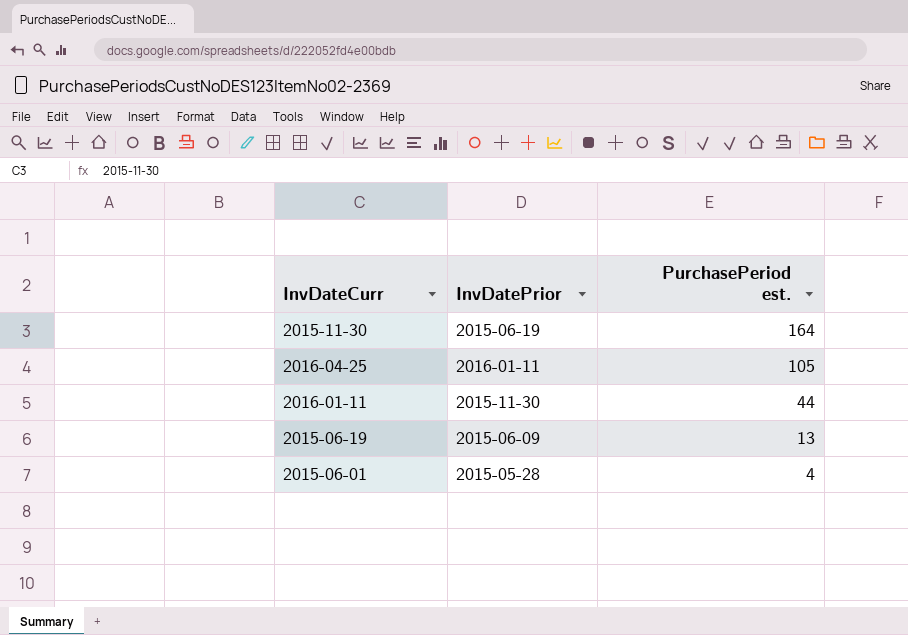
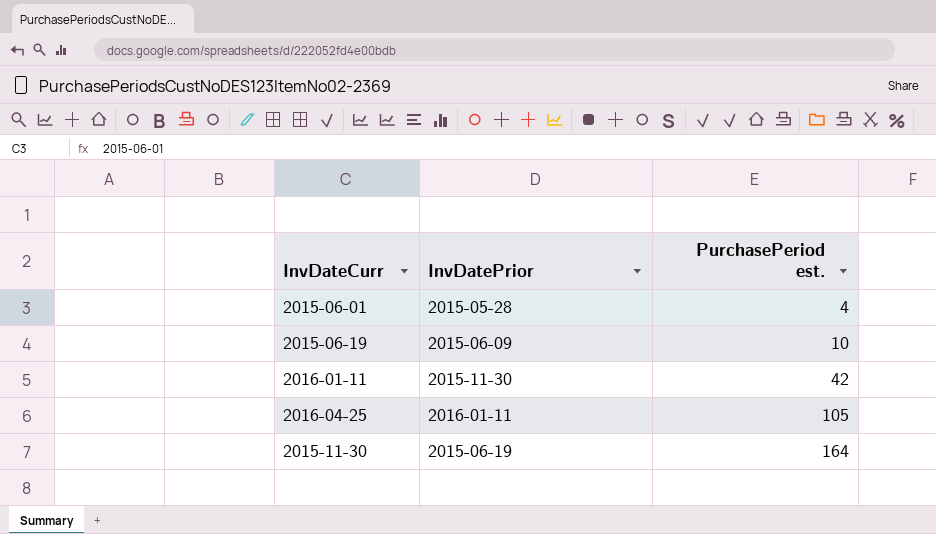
row order: PurchasePeriod est. descending -> PurchasePeriod est. ascending
2015-06-19 | PurchasePeriod est.: 13 -> 10
2016-01-11 | PurchasePeriod est.: 44 -> 42

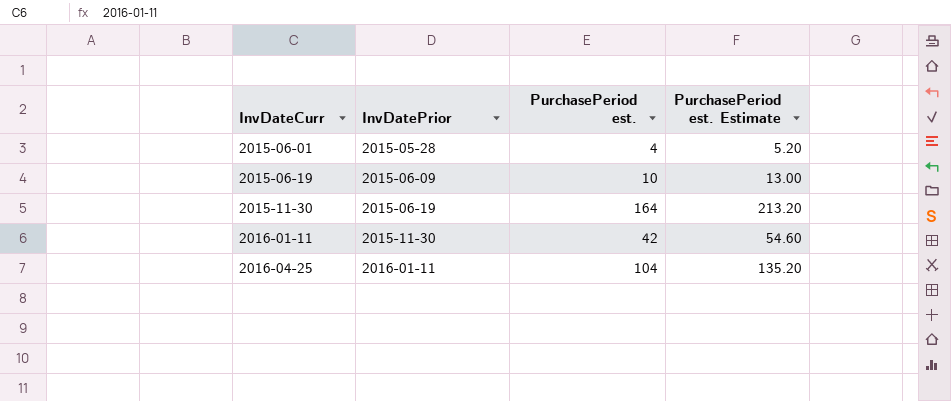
row order: PurchasePeriod est. ascending -> InvDateCurr ascending
column PurchasePeriod est. Estimate | formula: none -> [PurchasePeriod est.] * 1.3
2016-04-25 | PurchasePeriod est.: 105 -> 104

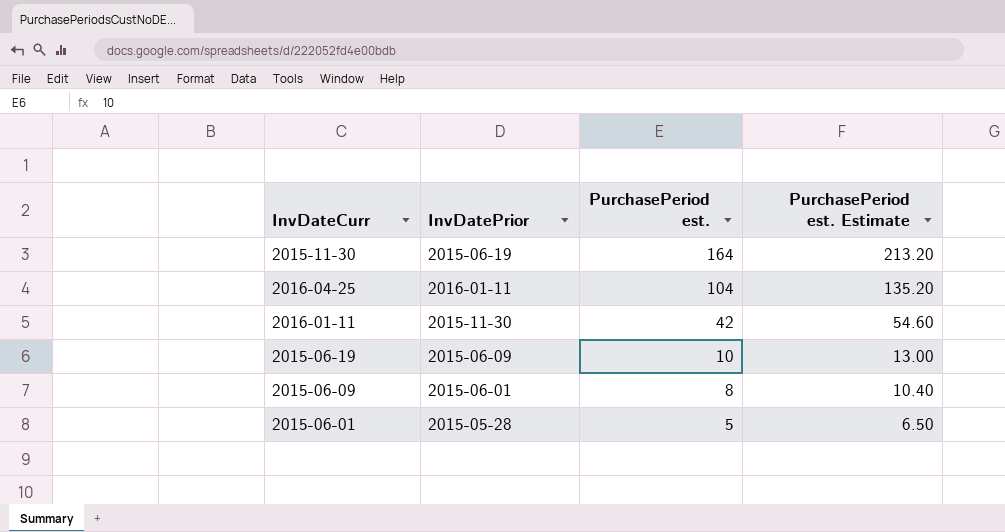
row order: InvDateCurr ascending -> PurchasePeriod est. descending
row 2015-06-09: none -> 2015-06-01 | 8 | 10.40
2015-06-01 | PurchasePeriod est.: 4 -> 5
2015-06-01 | PurchasePeriod est. Estimate: 5.20 -> 6.50

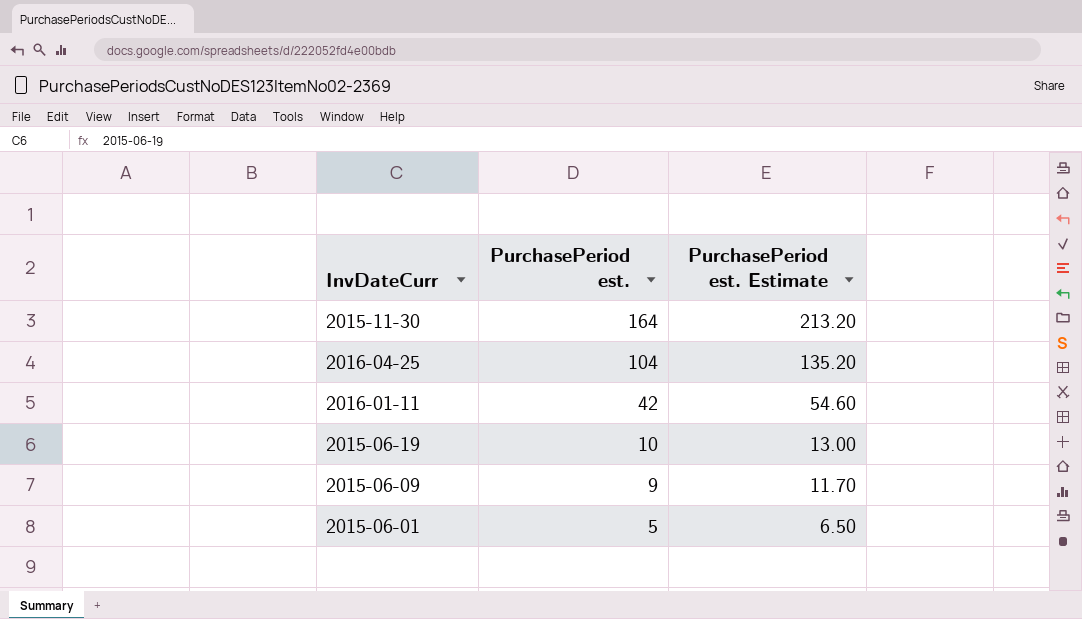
column InvDatePrior | position: 2 -> none
2015-06-09 | PurchasePeriod est.: 8 -> 9
2015-06-09 | PurchasePeriod est. Estimate: 10.40 -> 11.70

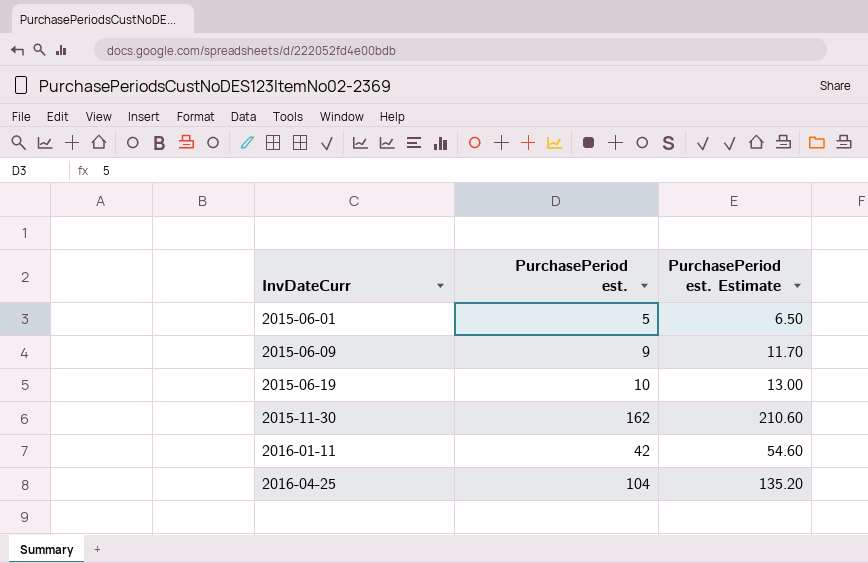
row order: PurchasePeriod est. descending -> InvDateCurr ascending
2015-11-30 | PurchasePeriod est.: 164 -> 162
2015-11-30 | PurchasePeriod est. Estimate: 213.20 -> 210.60

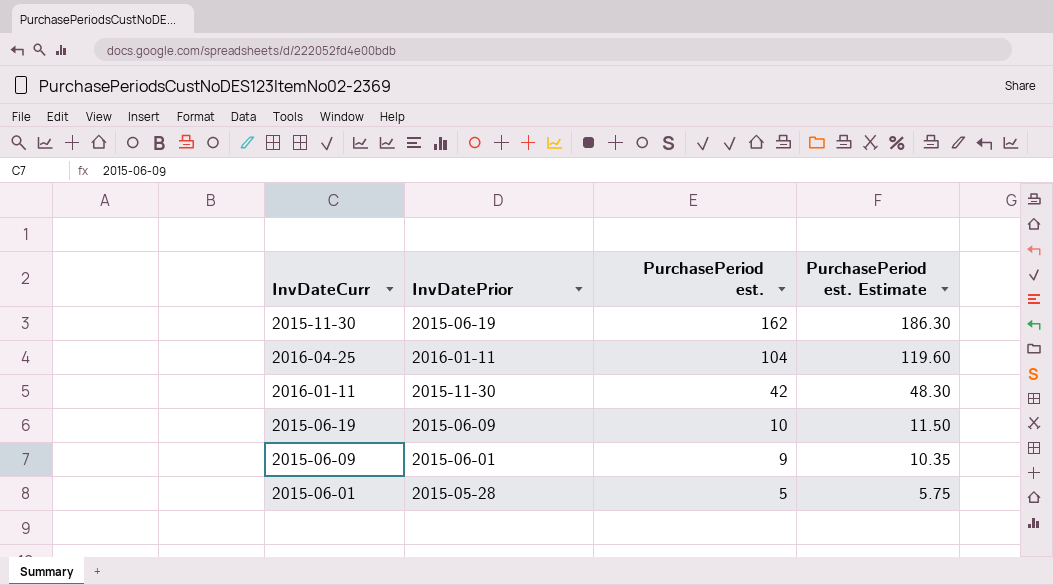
row order: InvDateCurr ascending -> PurchasePeriod est. descending
column InvDatePrior | position: none -> 2
column PurchasePeriod est. Estimate | formula: [PurchasePeriod est.] * 1.3 -> [PurchasePeriod est.] * 1.15

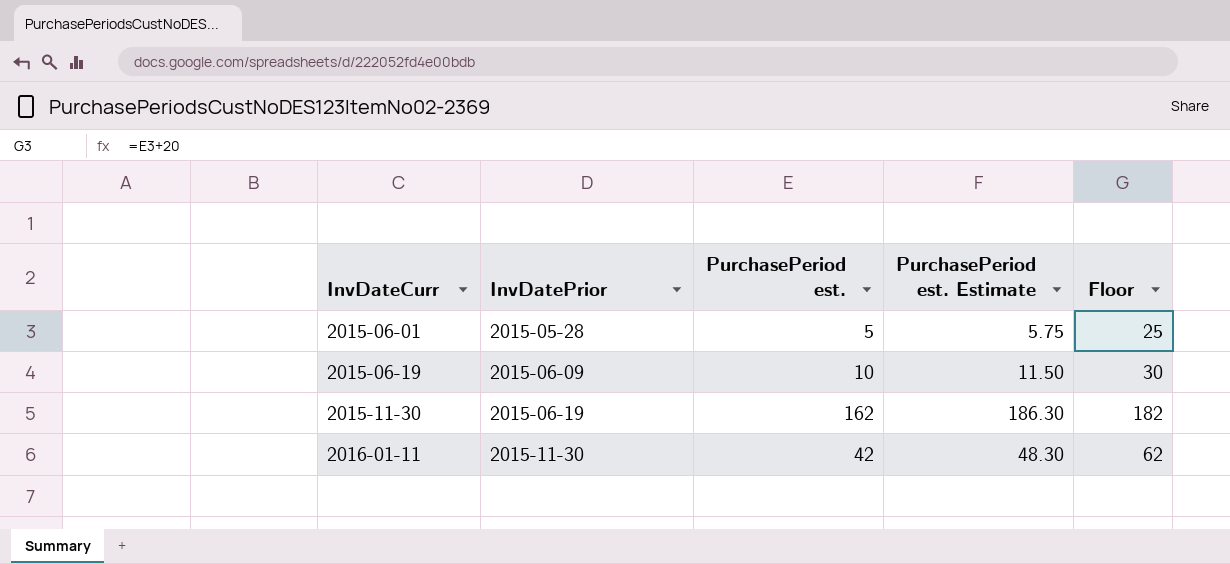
row order: PurchasePeriod est. descending -> InvDateCurr ascending
column Floor | formula: none -> [PurchasePeriod est.] + 20
row 2016-04-25: 2016-01-11 | 104 | 119.60 -> none
row 2015-06-09: 2015-06-01 | 9 | 10.35 -> none

